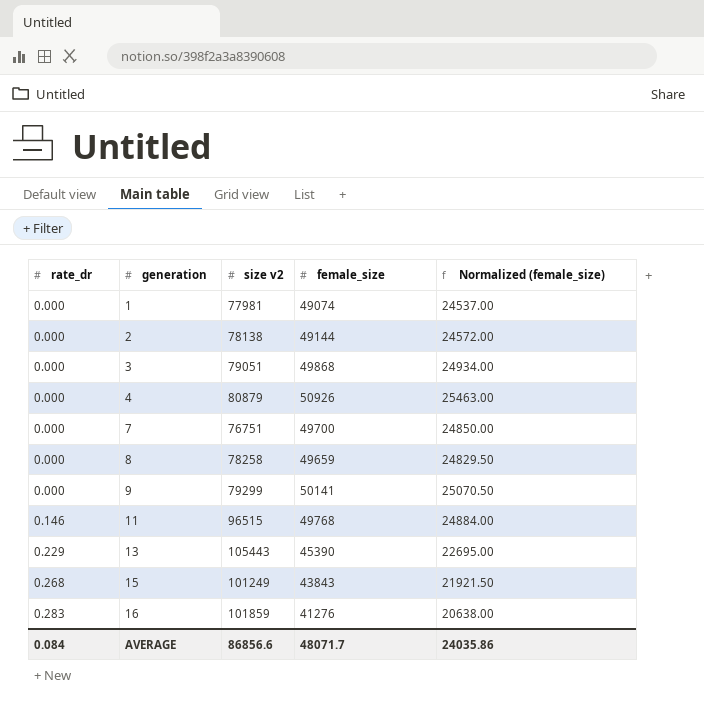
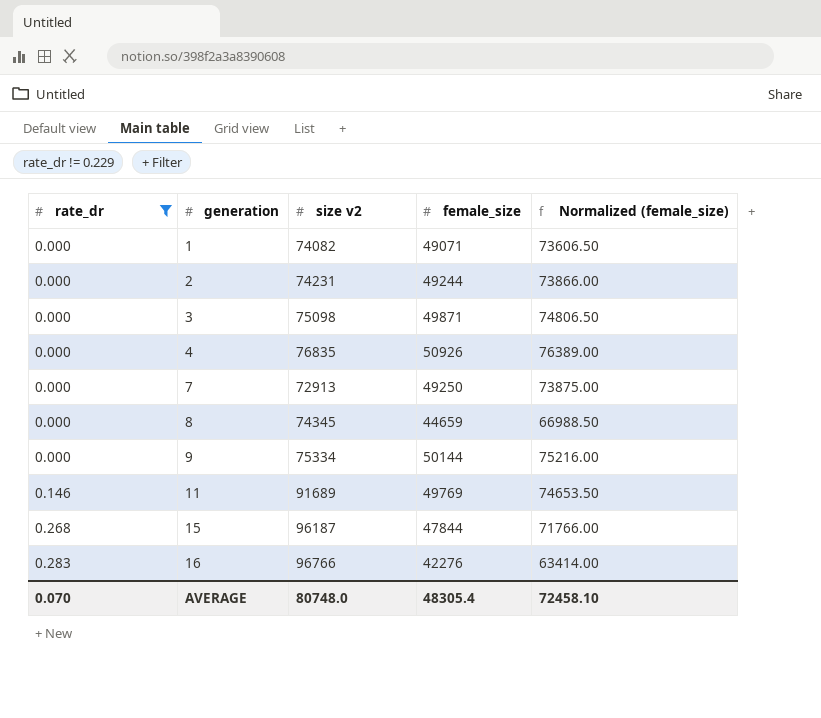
filter: none -> rate_dr != 0.229
column Normalized (female_size) | formula: [female_size] * 0.5 -> [female_size] * 1.5
1 | size v2: 77981 -> 74082
1 | female_size: 49074 -> 49071
2 | size v2: 78138 -> 74231
2 | female_size: 49144 -> 49244
3 | size v2: 79051 -> 75098
3 | female_size: 49868 -> 49871
4 | size v2: 80879 -> 76835
7 | size v2: 76751 -> 72913
7 | female_size: 49700 -> 49250
8 | size v2: 78258 -> 74345
8 | female_size: 49659 -> 44659
9 | size v2: 79299 -> 75334
9 | female_size: 50141 -> 50144
11 | size v2: 96515 -> 91689
11 | female_size: 49768 -> 49769
15 | size v2: 101249 -> 96187
15 | female_size: 43843 -> 47844
16 | size v2: 101859 -> 96766
16 | female_size: 41276 -> 42276
AVERAGE | rate_dr: 0.084 -> 0.070
AVERAGE | size v2: 86856.6 -> 80748.0
AVERAGE | female_size: 48071.7 -> 48305.4
AVERAGE | Normalized (female_size): 24035.86 -> 72458.10

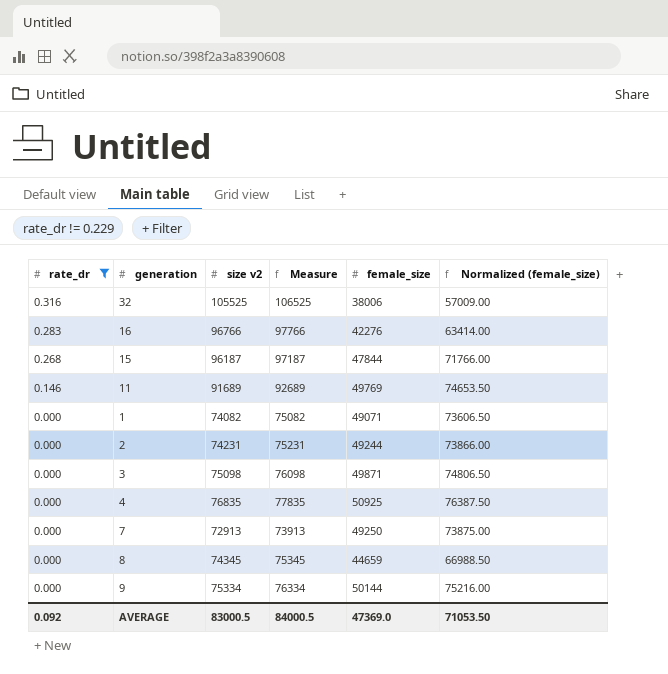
row order: rate_dr ascending -> rate_dr descending
column Measure | formula: none -> [size v2] + 1000
row 32: none -> 0.316 | 105525 | 106525 | 38006 | 57009.00
4 | female_size: 50926 -> 50925
4 | Normalized (female_size): 76389.00 -> 76387.50
AVERAGE | rate_dr: 0.070 -> 0.092
AVERAGE | size v2: 80748.0 -> 83000.5
AVERAGE | female_size: 48305.4 -> 47369.0
AVERAGE | Normalized (female_size): 72458.10 -> 71053.50

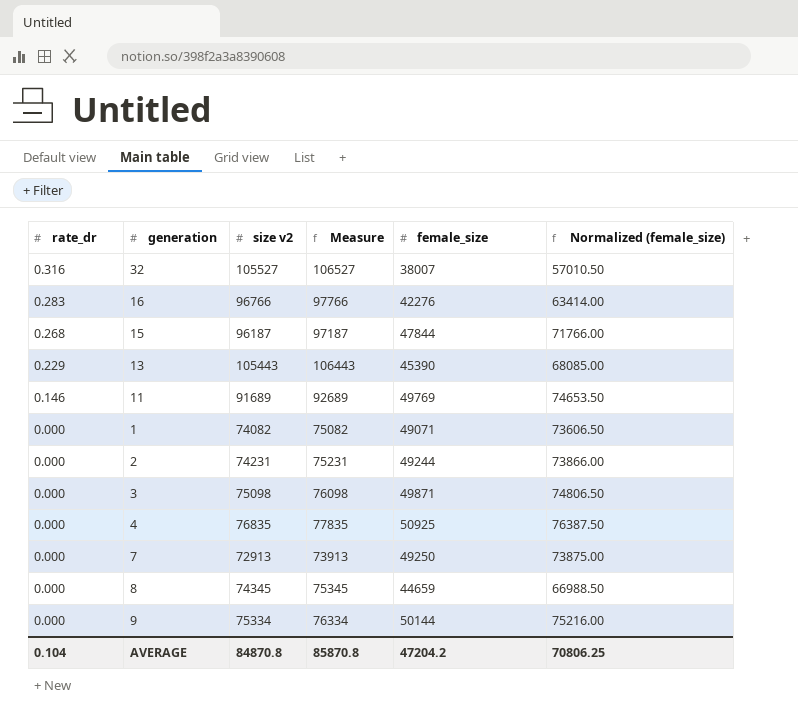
filter: rate_dr != 0.229 -> none
32 | size v2: 105525 -> 105527
32 | Measure: 106525 -> 106527
32 | female_size: 38006 -> 38007
32 | Normalized (female_size): 57009.00 -> 57010.50
AVERAGE | rate_dr: 0.092 -> 0.104
AVERAGE | size v2: 83000.5 -> 84870.8
AVERAGE | Measure: 84000.5 -> 85870.8
AVERAGE | female_size: 47369.0 -> 47204.2
AVERAGE | Normalized (female_size): 71053.50 -> 70806.25

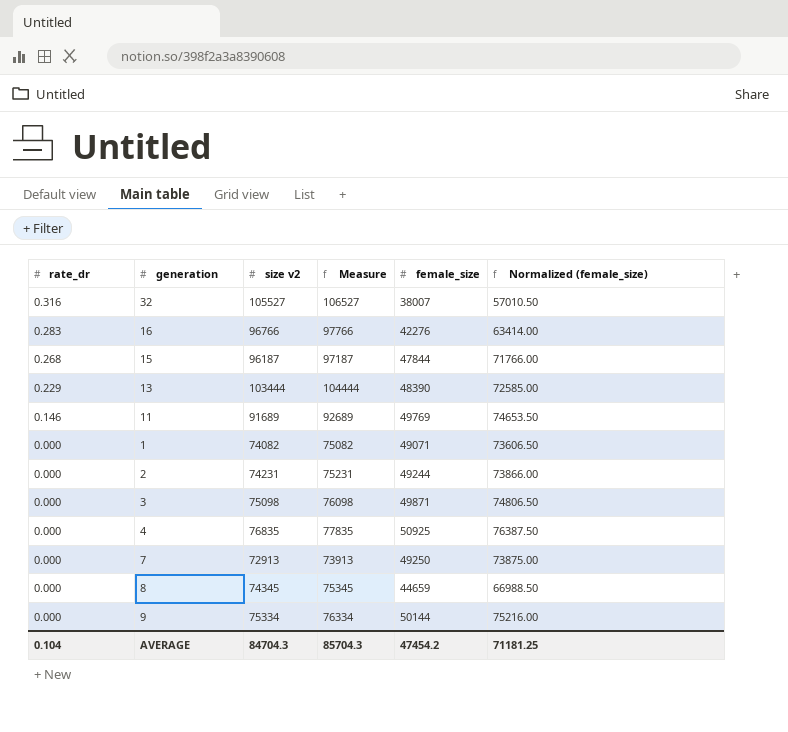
13 | size v2: 105443 -> 103444
13 | Measure: 106443 -> 104444
13 | female_size: 45390 -> 48390
13 | Normalized (female_size): 68085.00 -> 72585.00
AVERAGE | size v2: 84870.8 -> 84704.3
AVERAGE | Measure: 85870.8 -> 85704.3
AVERAGE | female_size: 47204.2 -> 47454.2
AVERAGE | Normalized (female_size): 70806.25 -> 71181.25

